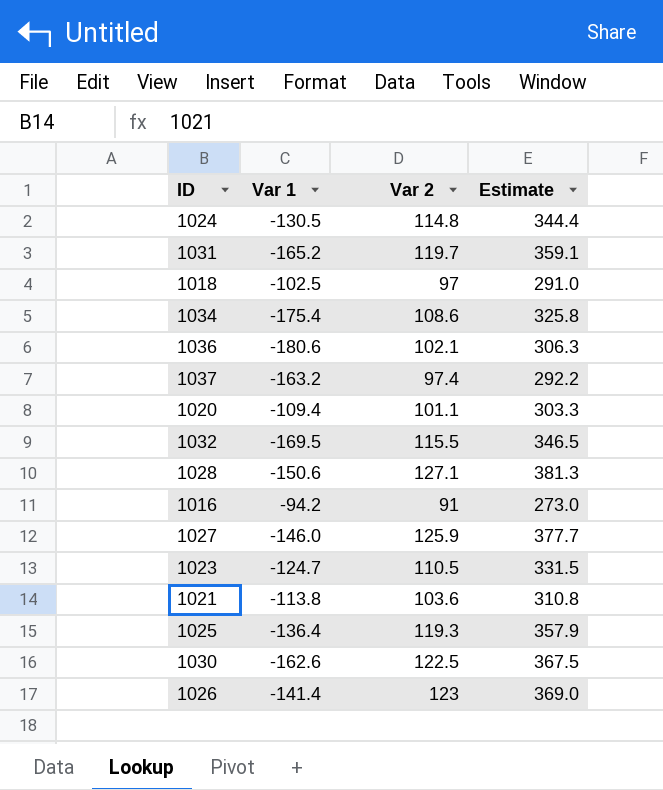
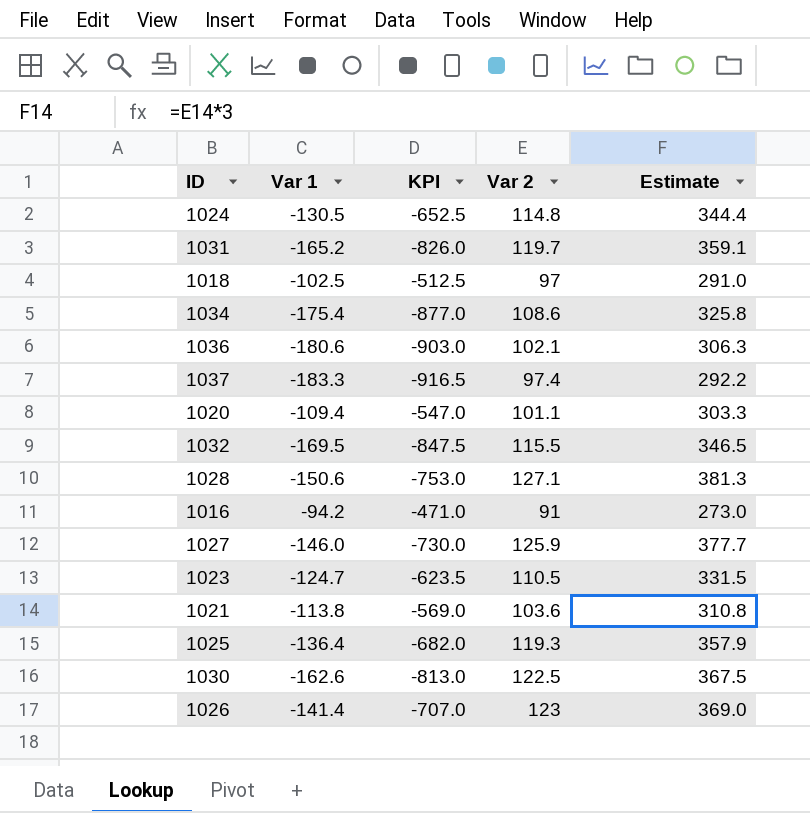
column KPI | formula: none -> [Var 1] * 5
1037 | Var 1: -163.2 -> -183.3

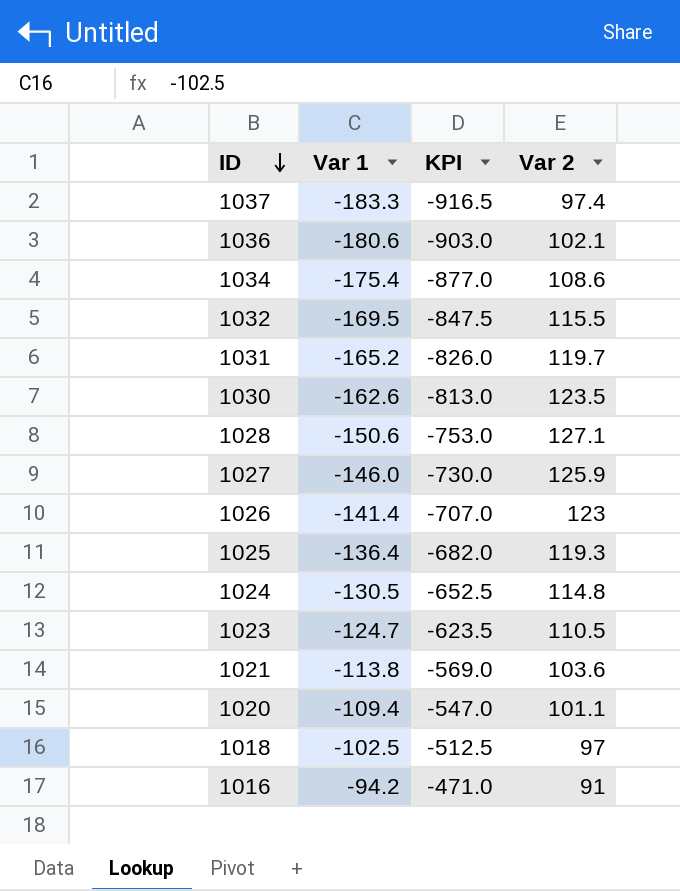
row order: none -> ID descending
column Estimate | formula: [Var 2] * 3 -> none
1030 | Var 2: 122.5 -> 123.5

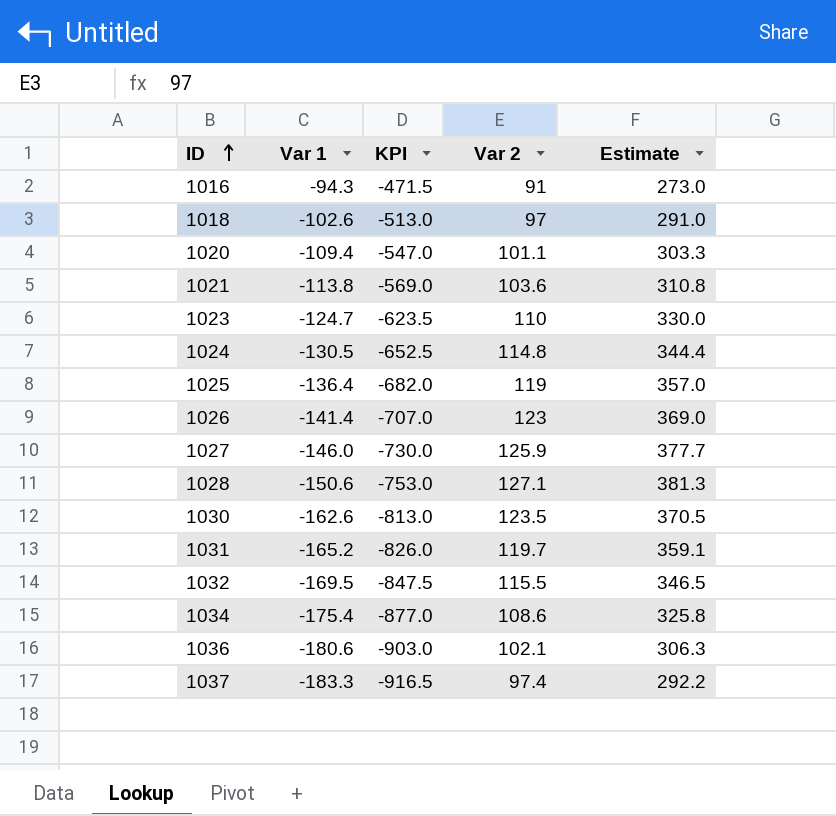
row order: ID descending -> ID ascending
column Estimate | formula: none -> [Var 2] * 3
1016 | Var 1: -94.2 -> -94.3
1016 | KPI: -471.0 -> -471.5
1018 | Var 1: -102.5 -> -102.6
1018 | KPI: -512.5 -> -513.0
1023 | Var 2: 110.5 -> 110
1025 | Var 2: 119.3 -> 119

